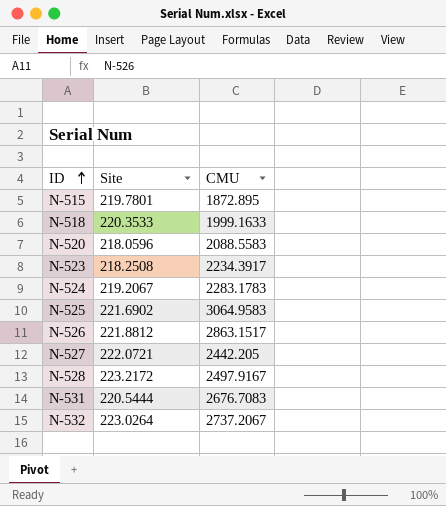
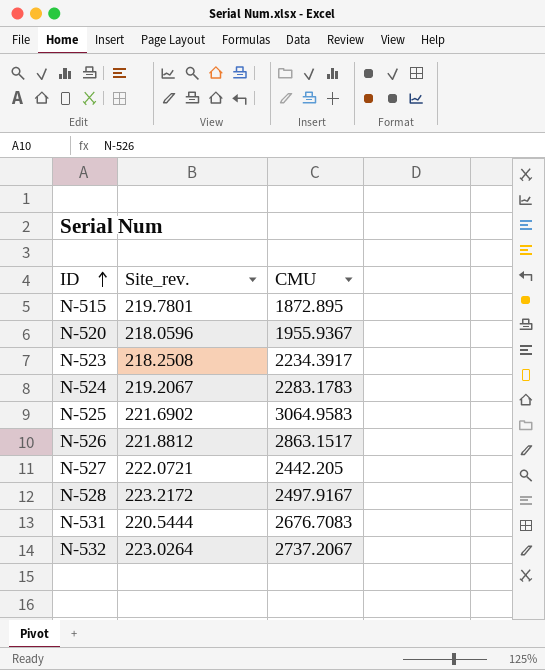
column name: Site -> Site_rev.
row N-518: 220.3533 | 1999.1633 -> none
N-520 | CMU: 2088.5583 -> 1955.9367

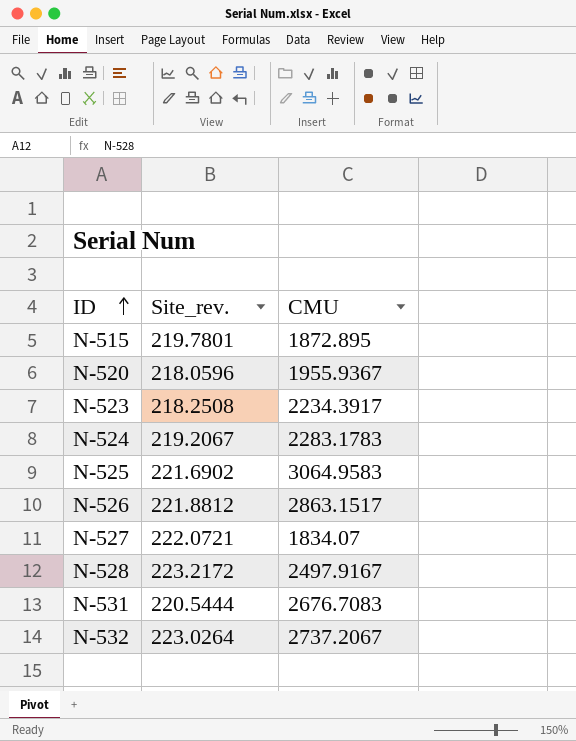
N-527 | CMU: 2442.205 -> 1834.07

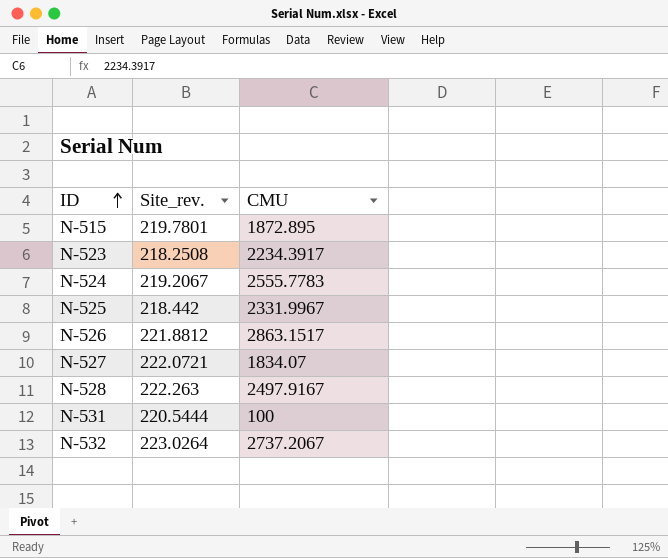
row N-520: 218.0596 | 1955.9367 -> none
N-524 | CMU: 2283.1783 -> 2555.7783
N-525 | Site_rev.: 221.6902 -> 218.442
N-525 | CMU: 3064.9583 -> 2331.9967
N-528 | Site_rev.: 223.2172 -> 222.263
N-531 | CMU: 2676.7083 -> 100

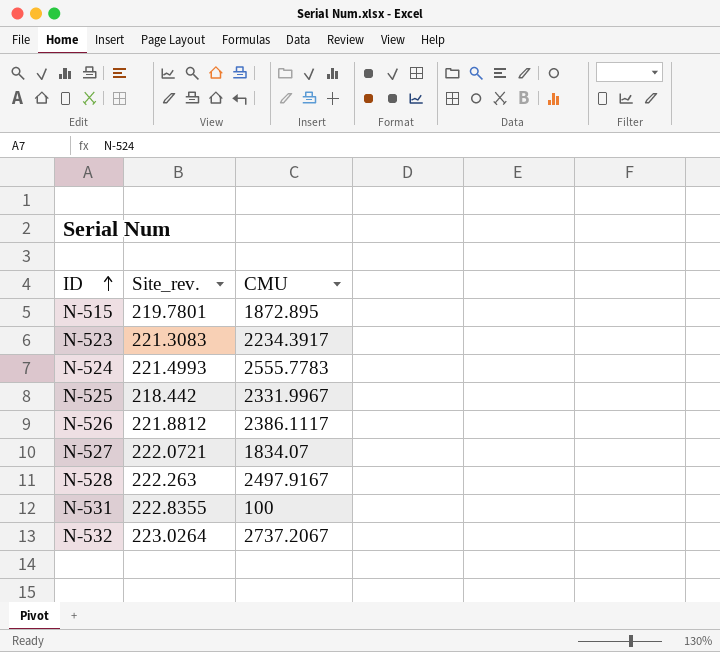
N-523 | Site_rev.: 218.2508 -> 221.3083
N-524 | Site_rev.: 219.2067 -> 221.4993
N-526 | CMU: 2863.1517 -> 2386.1117
N-531 | Site_rev.: 220.5444 -> 222.8355

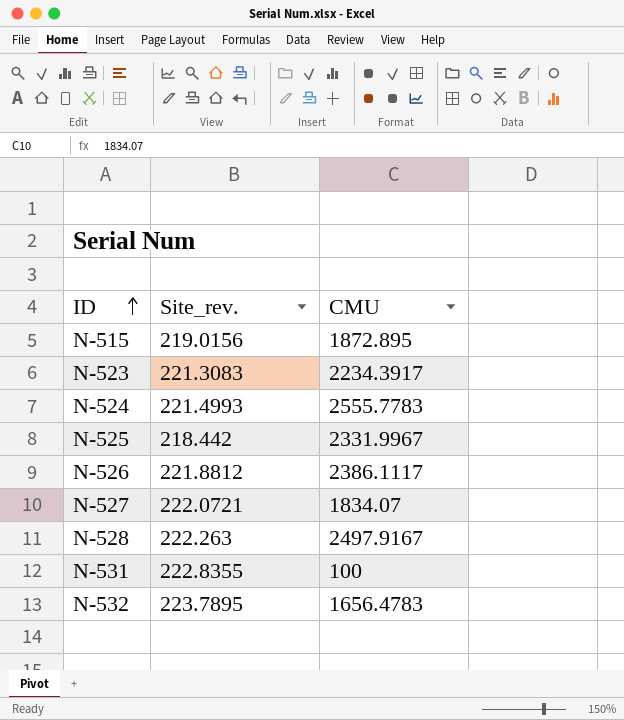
N-515 | Site_rev.: 219.7801 -> 219.0156
N-532 | Site_rev.: 223.0264 -> 223.7895
N-532 | CMU: 2737.2067 -> 1656.4783

